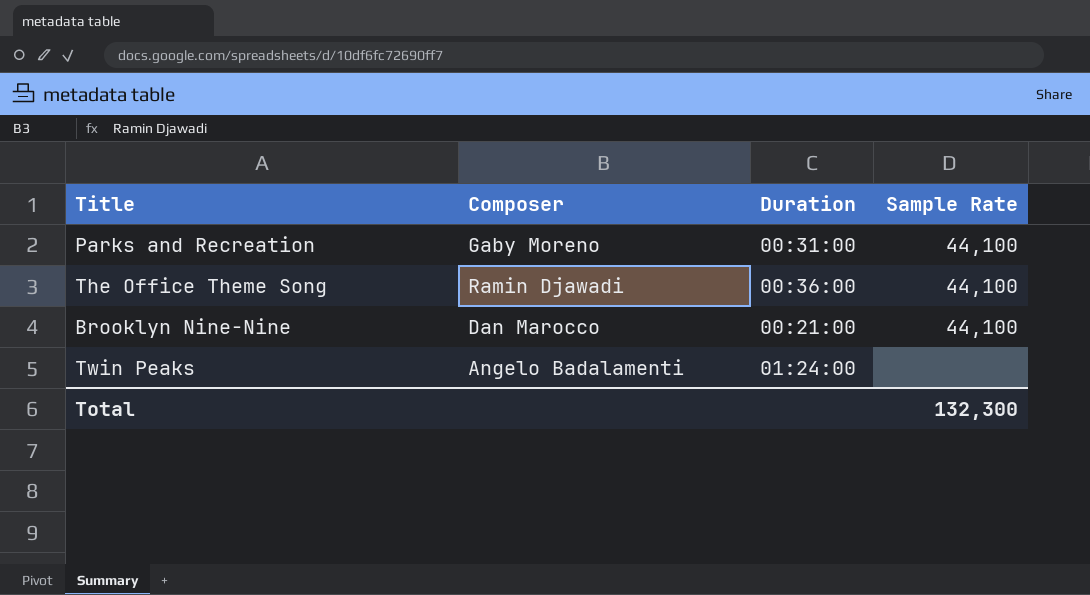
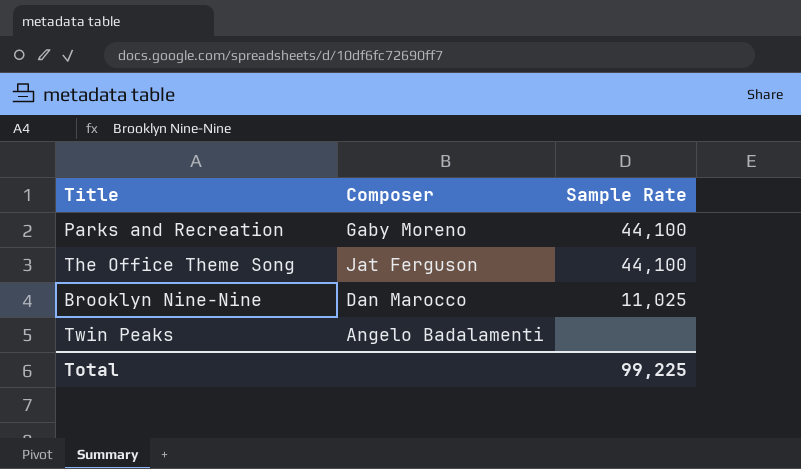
column Duration | position: 3 -> none
The Office Theme Song | Composer: Ramin Djawadi -> Jat Ferguson
Brooklyn Nine-Nine | Sample Rate: 44,100 -> 11,025
Total | Sample Rate: 132,300 -> 99,225

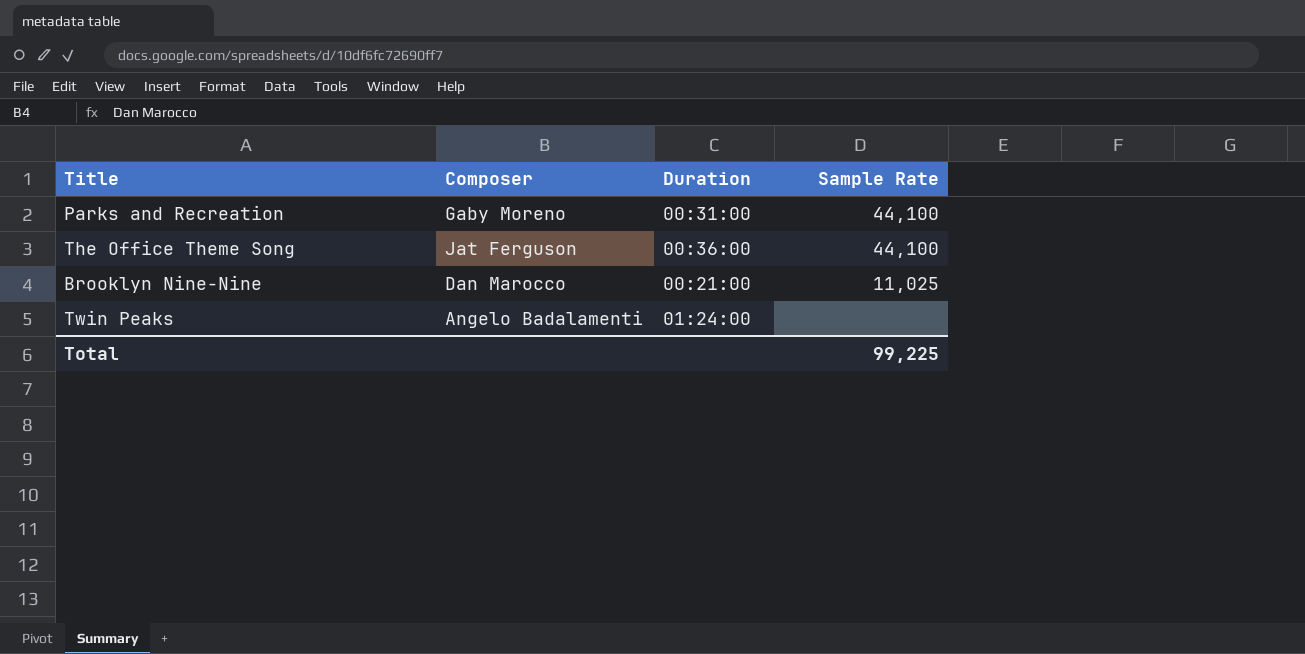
column Duration | position: none -> 3

